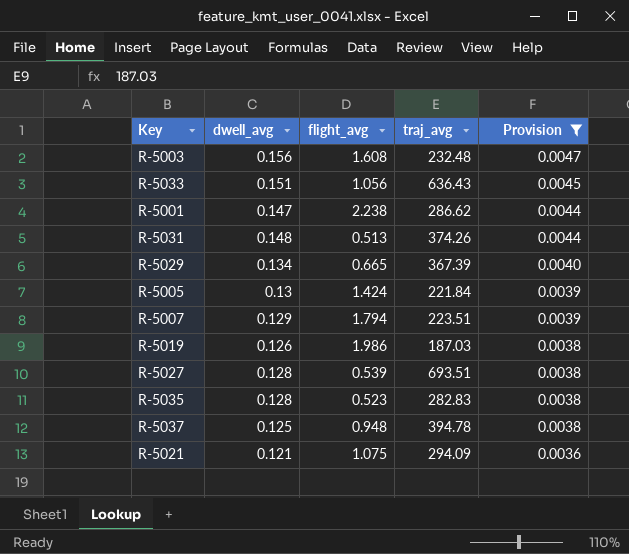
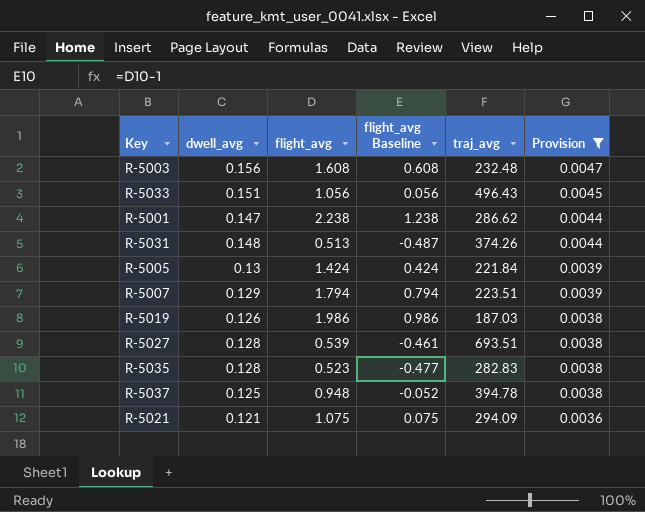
column flight_avg Baseline | formula: none -> [flight_avg] - 1
row R-5029: 0.134 | 0.665 | 367.39 | 0.0040 -> none
R-5033 | traj_avg: 636.43 -> 496.43

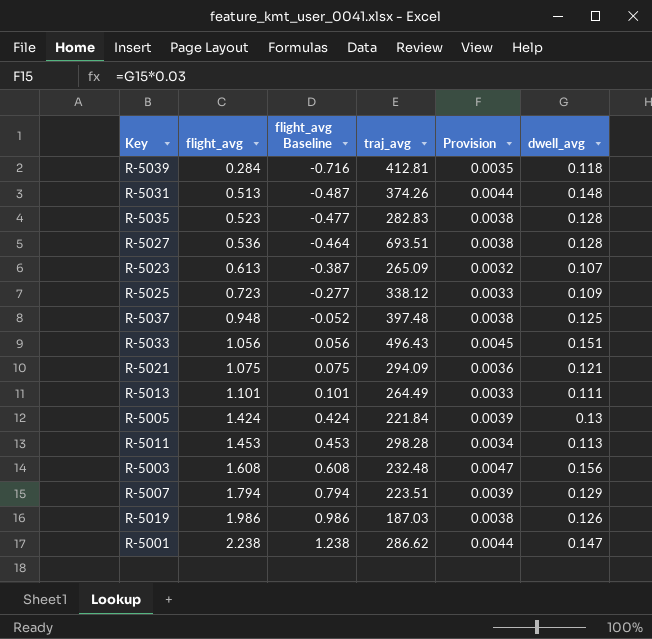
filter: Provision >= 0.0036 -> none
row order: Provision descending -> flight_avg ascending
column dwell_avg | position: 2 -> 6
R-5027 | flight_avg: 0.539 -> 0.536
R-5027 | flight_avg Baseline: -0.461 -> -0.464
R-5037 | traj_avg: 394.78 -> 397.48

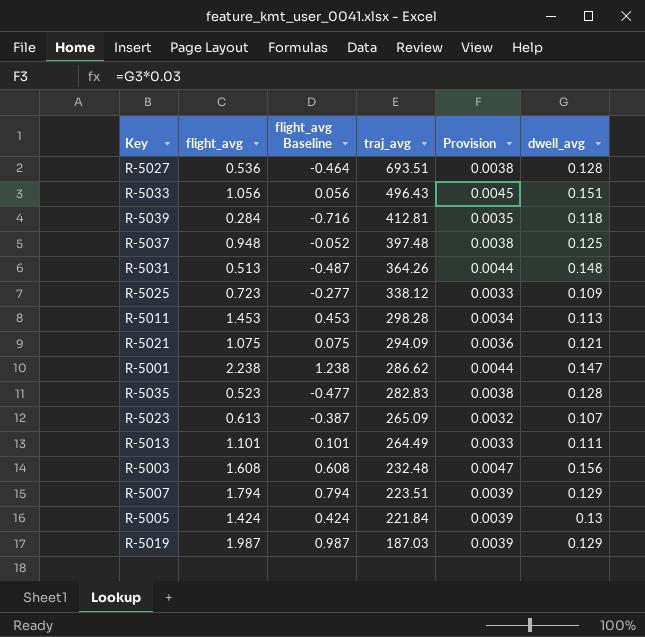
row order: flight_avg ascending -> traj_avg descending
R-5031 | traj_avg: 374.26 -> 364.26
R-5019 | flight_avg: 1.986 -> 1.987
R-5019 | flight_avg Baseline: 0.986 -> 0.987
R-5019 | Provision: 0.0038 -> 0.0039
R-5019 | dwell_avg: 0.126 -> 0.129

